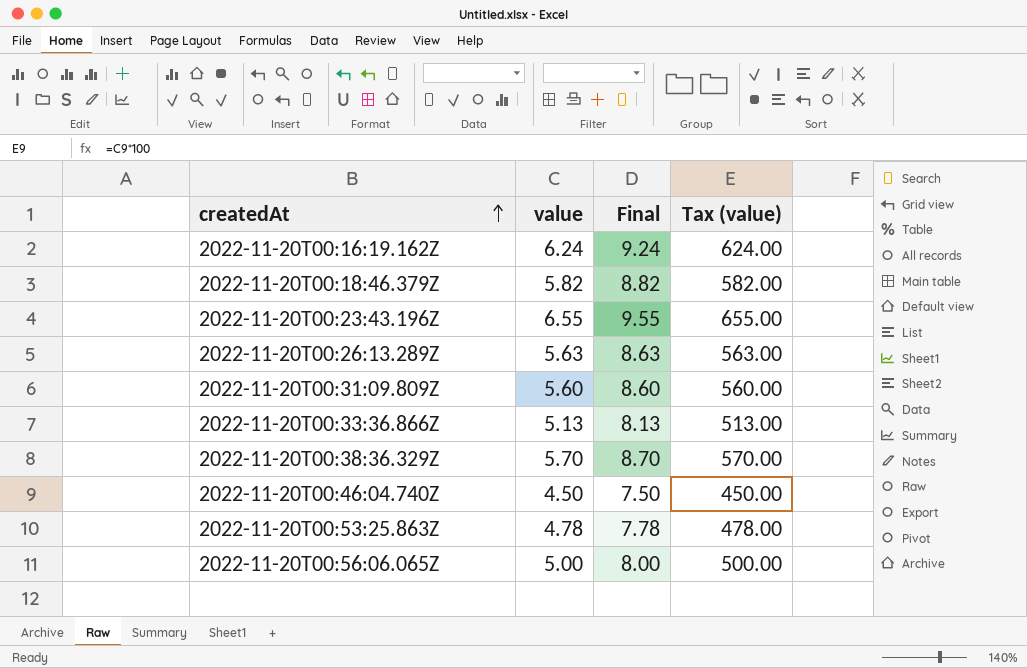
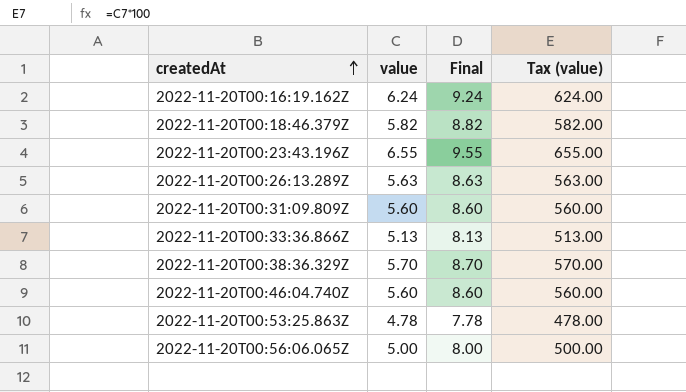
2022-11-20T00:46:04.740Z | value: 4.50 -> 5.60
2022-11-20T00:46:04.740Z | Final: 7.50 -> 8.60
2022-11-20T00:46:04.740Z | Tax (value): 450.00 -> 560.00

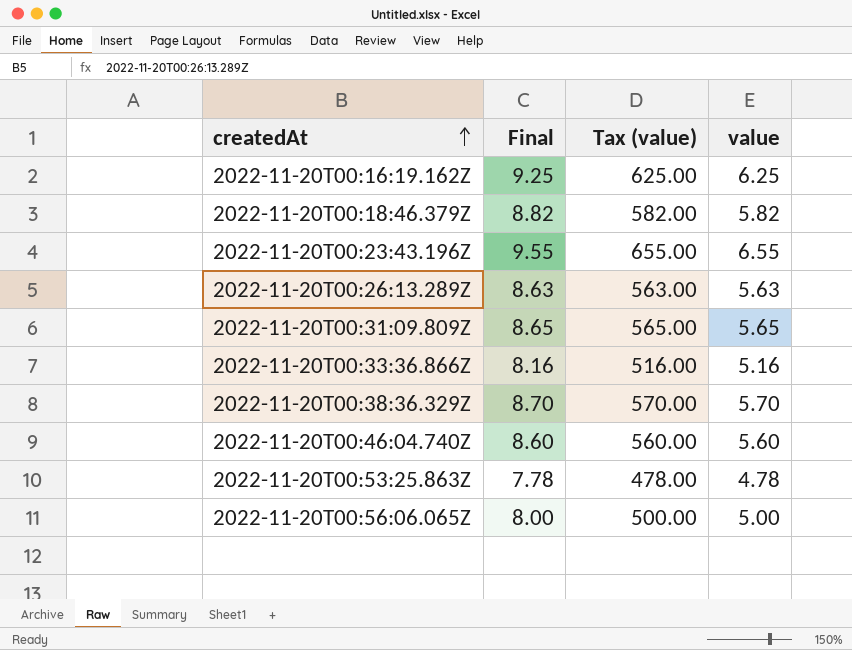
column value | position: 2 -> 4
2022-11-20T00:16:19.162Z | Final: 9.24 -> 9.25
2022-11-20T00:16:19.162Z | Tax (value): 624.00 -> 625.00
2022-11-20T00:16:19.162Z | value: 6.24 -> 6.25
2022-11-20T00:31:09.809Z | Final: 8.60 -> 8.65
2022-11-20T00:31:09.809Z | Tax (value): 560.00 -> 565.00
2022-11-20T00:31:09.809Z | value: 5.60 -> 5.65
2022-11-20T00:33:36.866Z | Final: 8.13 -> 8.16
2022-11-20T00:33:36.866Z | Tax (value): 513.00 -> 516.00
2022-11-20T00:33:36.866Z | value: 5.13 -> 5.16

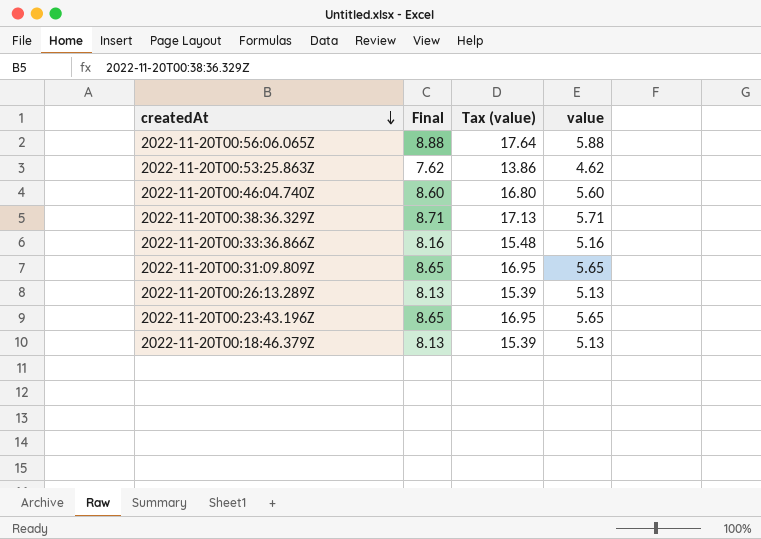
row order: createdAt ascending -> createdAt descending
column Tax (value) | formula: [value] * 100 -> [value] * 3
row 2022-11-20T00:16:19.162Z: 9.25 | 625.00 | 6.25 -> none
2022-11-20T00:56:06.065Z | Final: 8.00 -> 8.88
2022-11-20T00:56:06.065Z | value: 5.00 -> 5.88
2022-11-20T00:53:25.863Z | Final: 7.78 -> 7.62
2022-11-20T00:53:25.863Z | value: 4.78 -> 4.62
2022-11-20T00:38:36.329Z | Final: 8.70 -> 8.71
2022-11-20T00:38:36.329Z | value: 5.70 -> 5.71
2022-11-20T00:26:13.289Z | Final: 8.63 -> 8.13
2022-11-20T00:26:13.289Z | value: 5.63 -> 5.13
2022-11-20T00:23:43.196Z | Final: 9.55 -> 8.65
2022-11-20T00:23:43.196Z | value: 6.55 -> 5.65
2022-11-20T00:18:46.379Z | Final: 8.82 -> 8.13
2022-11-20T00:18:46.379Z | value: 5.82 -> 5.13

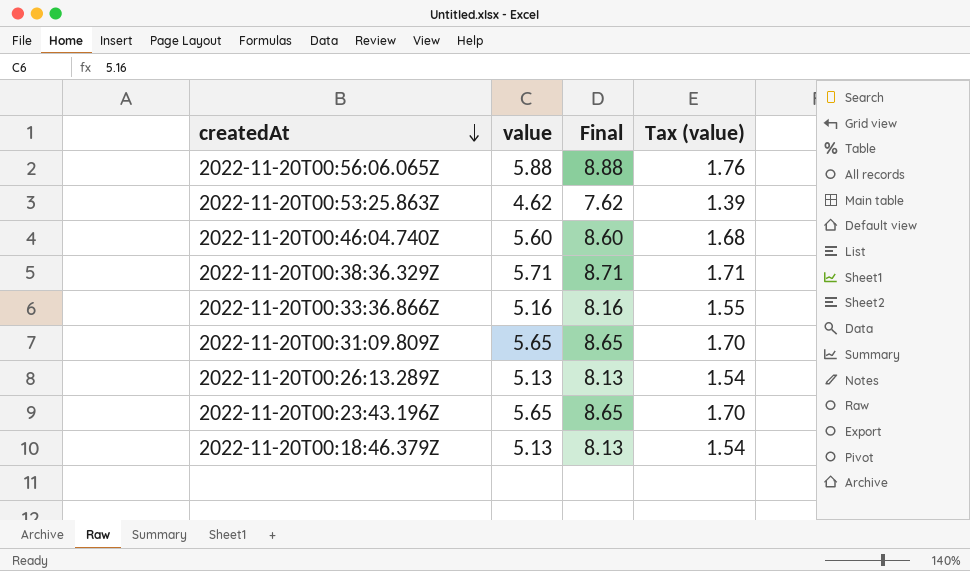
column value | position: 4 -> 2
column Tax (value) | formula: [value] * 3 -> [value] * 0.3

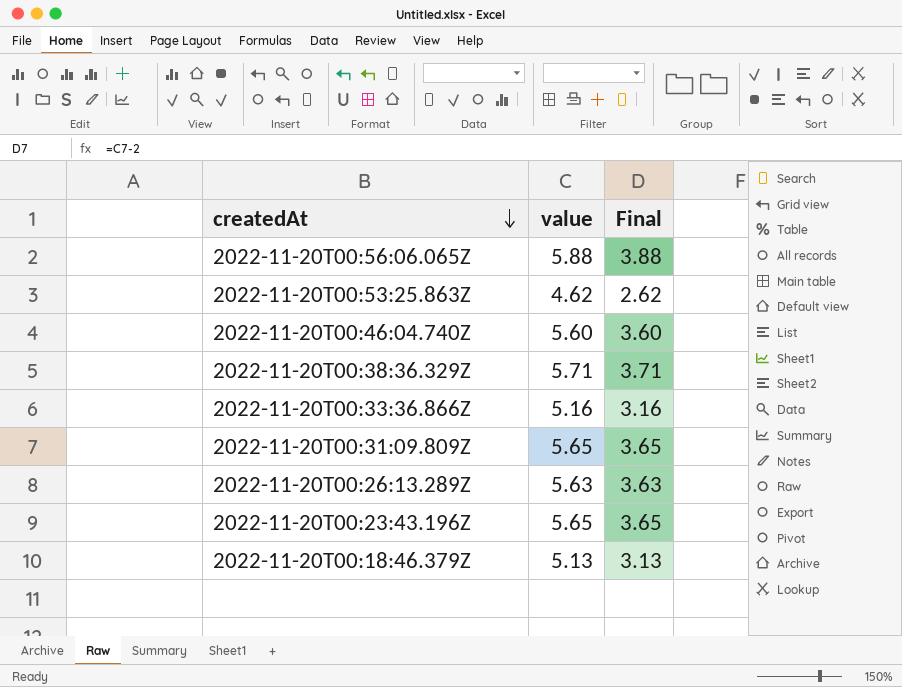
column Tax (value) | formula: [value] * 0.3 -> none
column Final | formula: [value] + 3 -> [value] - 2
2022-11-20T00:26:13.289Z | value: 5.13 -> 5.63

